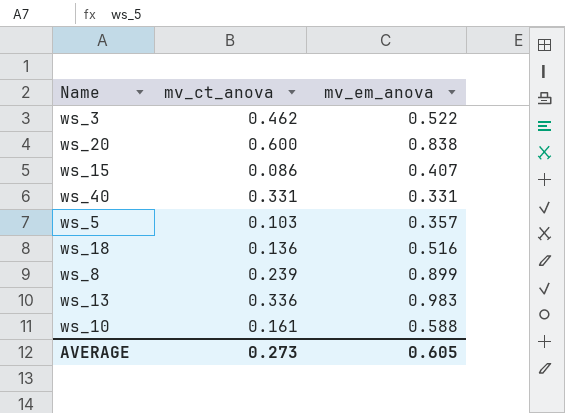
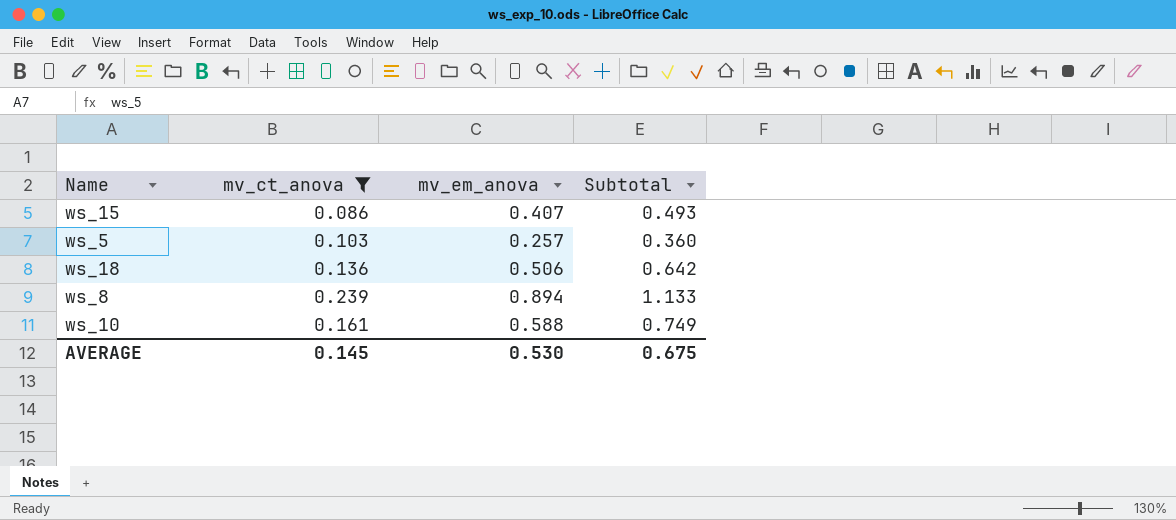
filter: none -> mv_ct_anova <= 0.239
column Subtotal | formula: none -> [mv_ct_anova] + [mv_em_anova]
ws_5 | mv_em_anova: 0.357 -> 0.257
ws_18 | mv_em_anova: 0.516 -> 0.506
ws_8 | mv_em_anova: 0.899 -> 0.894
AVERAGE | mv_ct_anova: 0.273 -> 0.145
AVERAGE | mv_em_anova: 0.605 -> 0.530

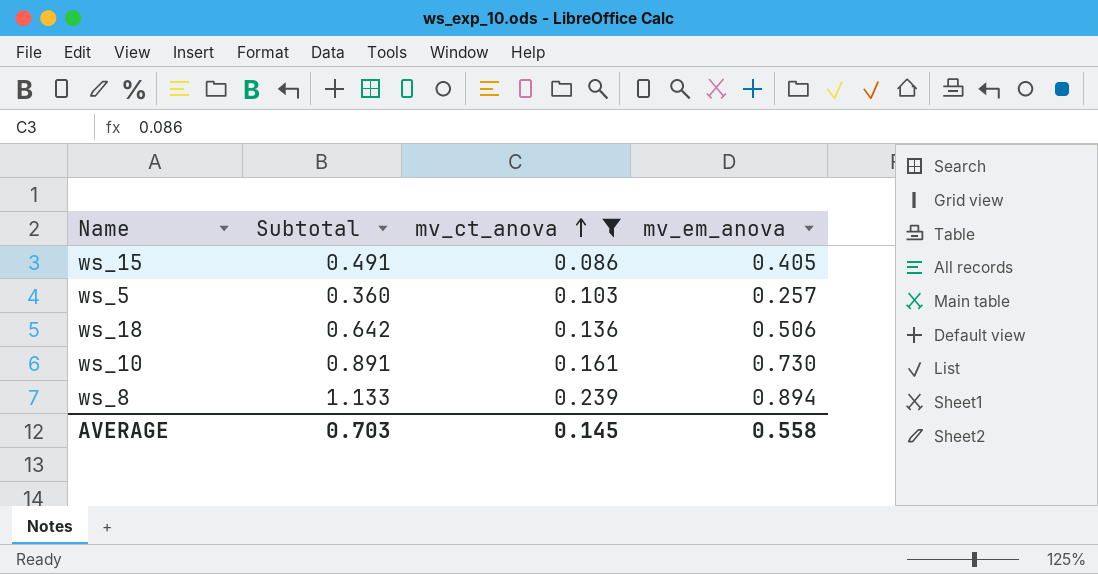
row order: none -> mv_ct_anova ascending
column Subtotal | position: 4 -> 2
ws_15 | Subtotal: 0.493 -> 0.491
ws_15 | mv_em_anova: 0.407 -> 0.405
ws_10 | Subtotal: 0.749 -> 0.891
ws_10 | mv_em_anova: 0.588 -> 0.730
AVERAGE | Subtotal: 0.675 -> 0.703
AVERAGE | mv_em_anova: 0.530 -> 0.558

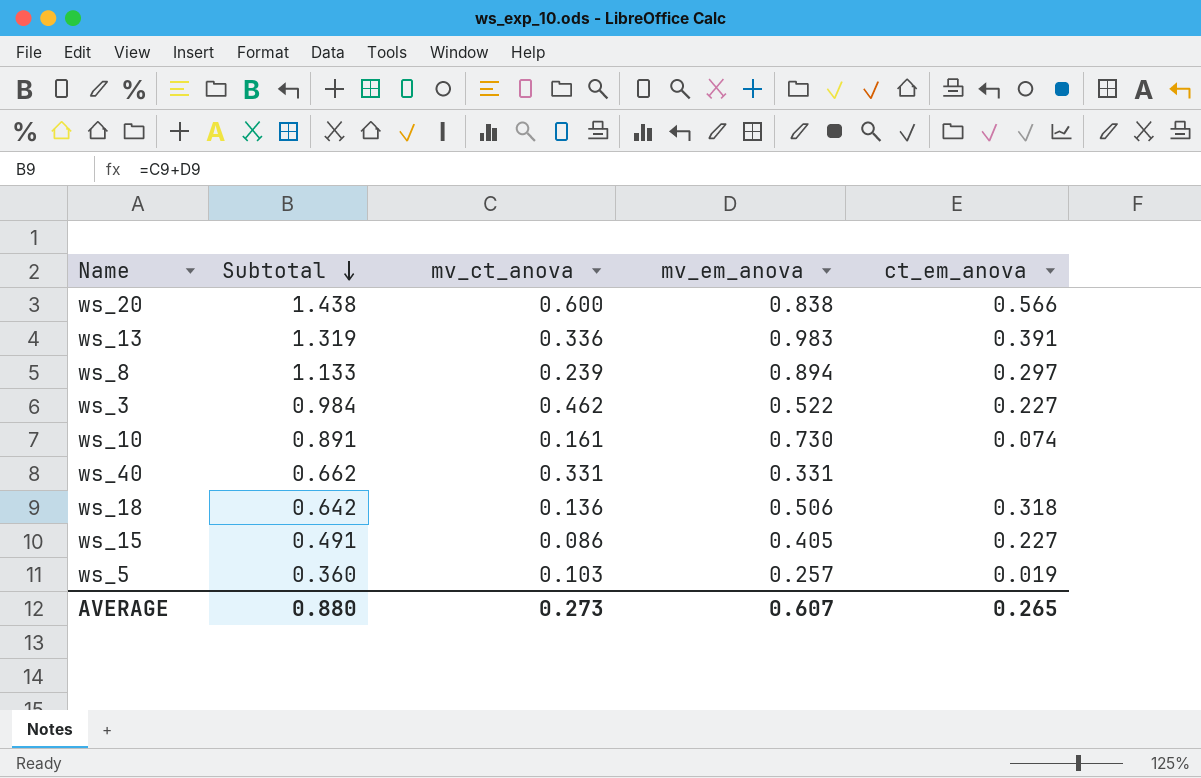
filter: mv_ct_anova <= 0.239 -> none
row order: mv_ct_anova ascending -> Subtotal descending
column ct_em_anova | position: none -> 5
AVERAGE | Subtotal: 0.703 -> 0.880
AVERAGE | mv_ct_anova: 0.145 -> 0.273
AVERAGE | mv_em_anova: 0.558 -> 0.607

